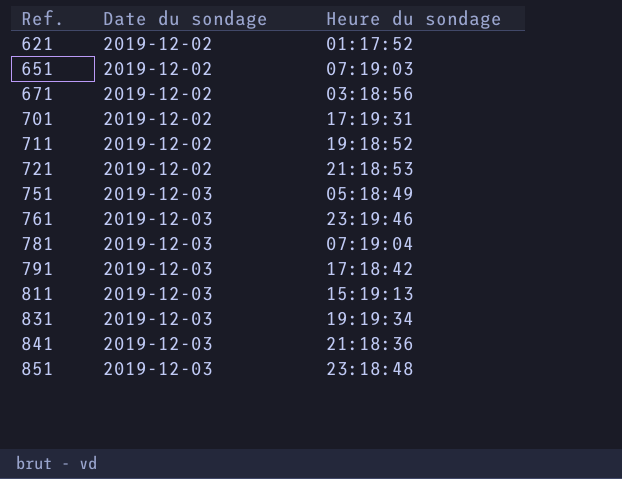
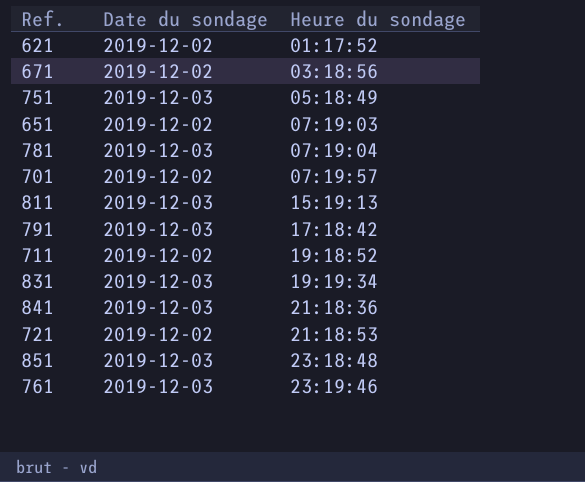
row order: Ref. ascending -> Heure du sondage ascending
701 | Heure du sondage: 17:19:31 -> 07:19:57

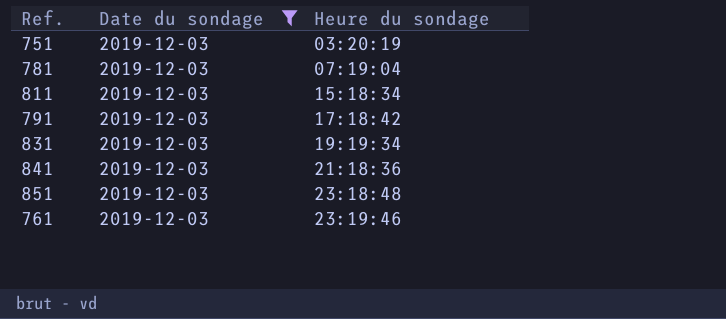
filter: none -> Date du sondage = 2019-12-03
751 | Heure du sondage: 05:18:49 -> 03:20:19
811 | Heure du sondage: 15:19:13 -> 15:18:34

